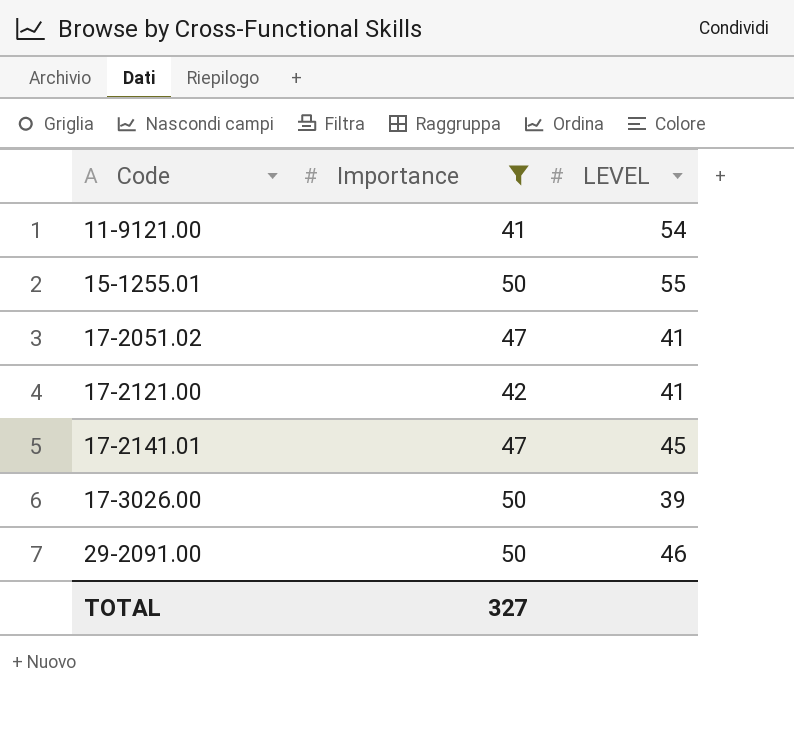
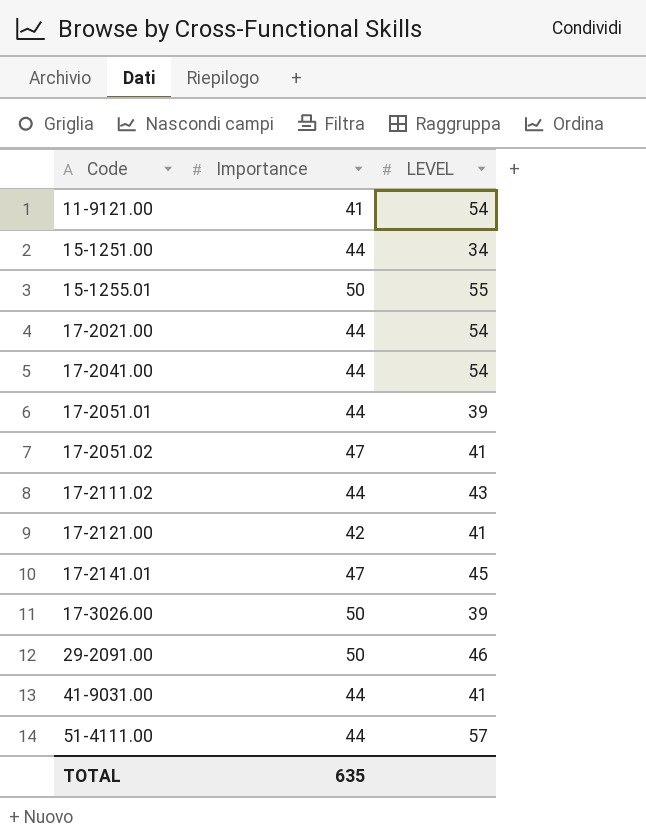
filter: Importance != 44 -> none
TOTAL | Importance: 327 -> 635

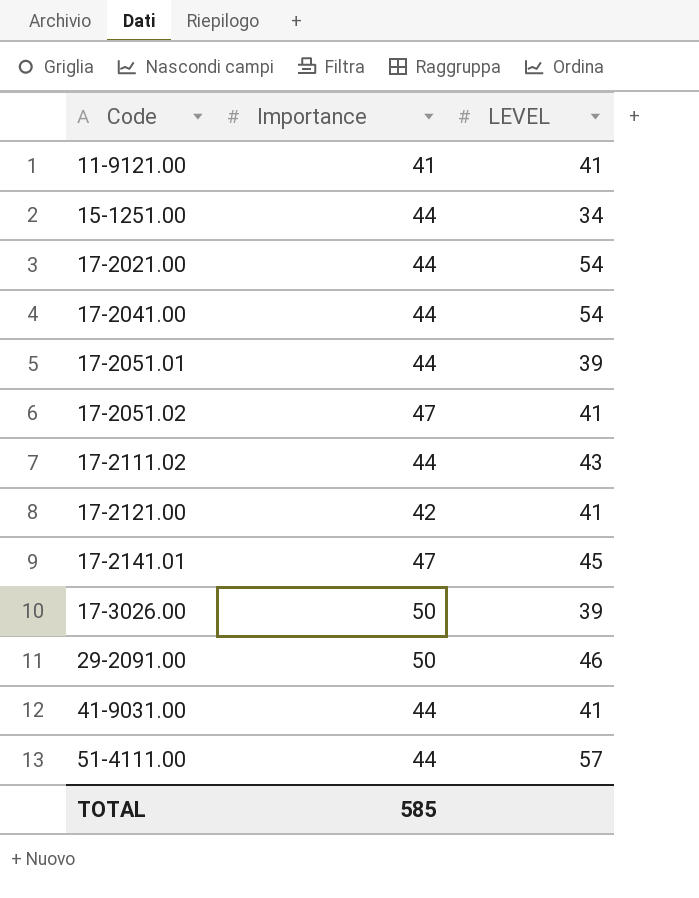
row 15-1255.01: 50 | 55 -> none
11-9121.00 | LEVEL: 54 -> 41
TOTAL | Importance: 635 -> 585

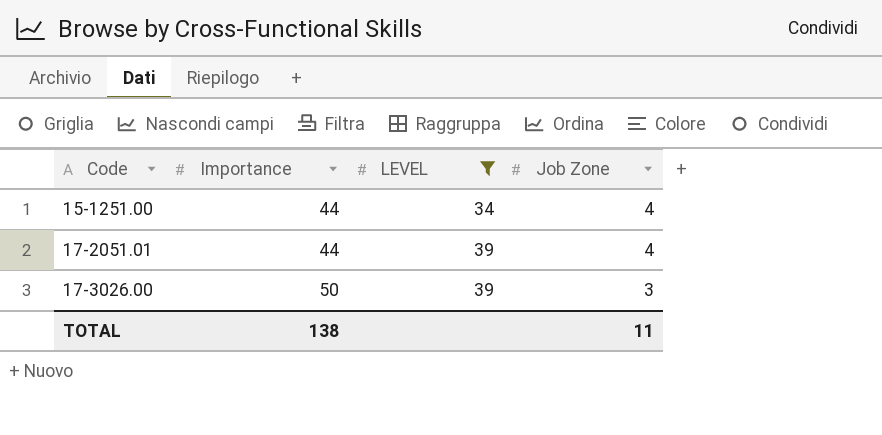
filter: none -> LEVEL <= 39
column Job Zone | position: none -> 4
TOTAL | Importance: 585 -> 138

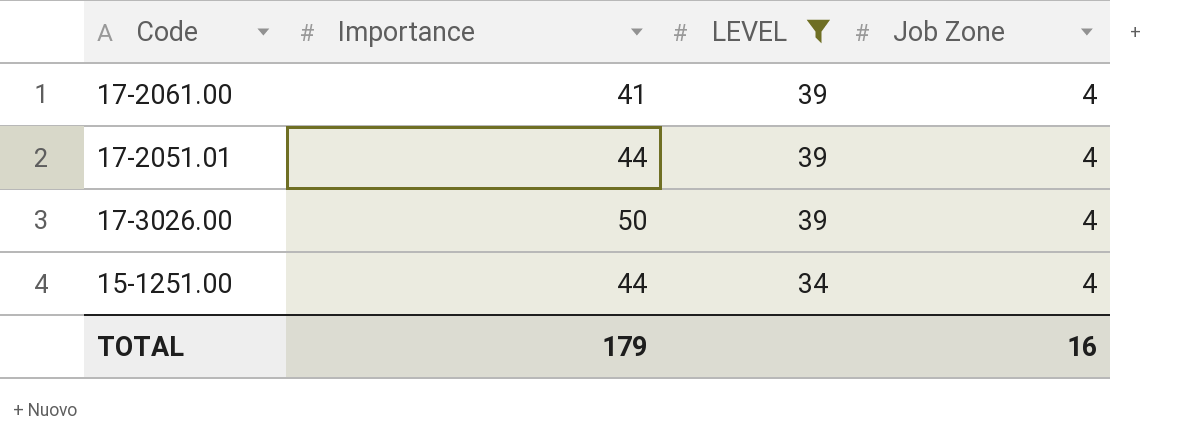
row order: Code ascending -> LEVEL descending
row 17-2061.00: none -> 41 | 39 | 4
17-3026.00 | Job Zone: 3 -> 4
TOTAL | Importance: 138 -> 179
TOTAL | Job Zone: 11 -> 16

